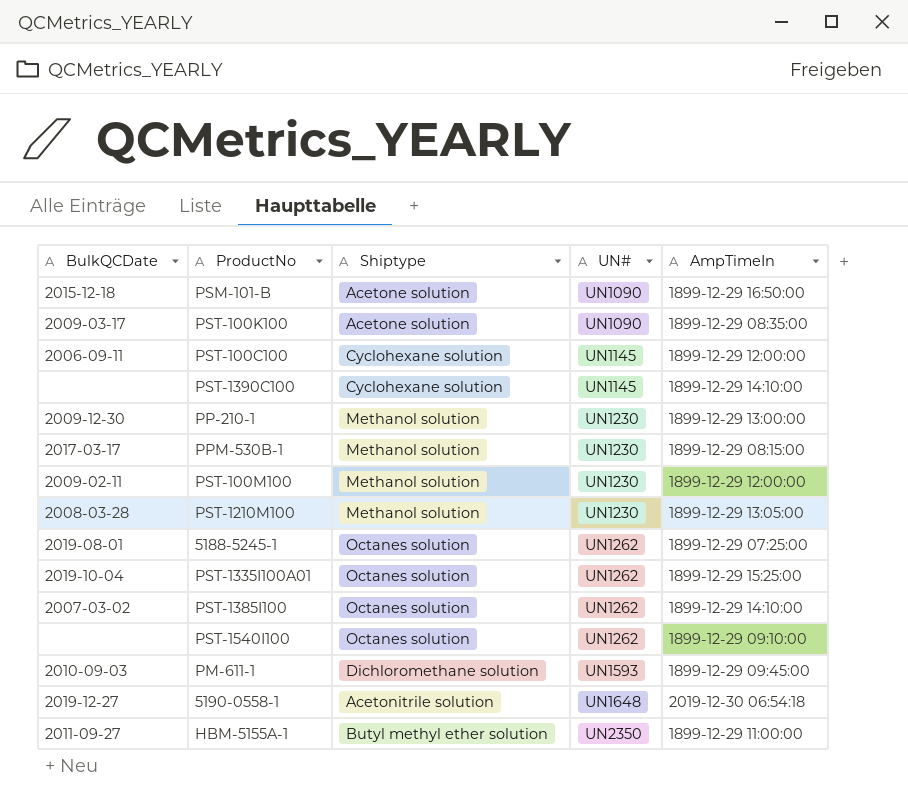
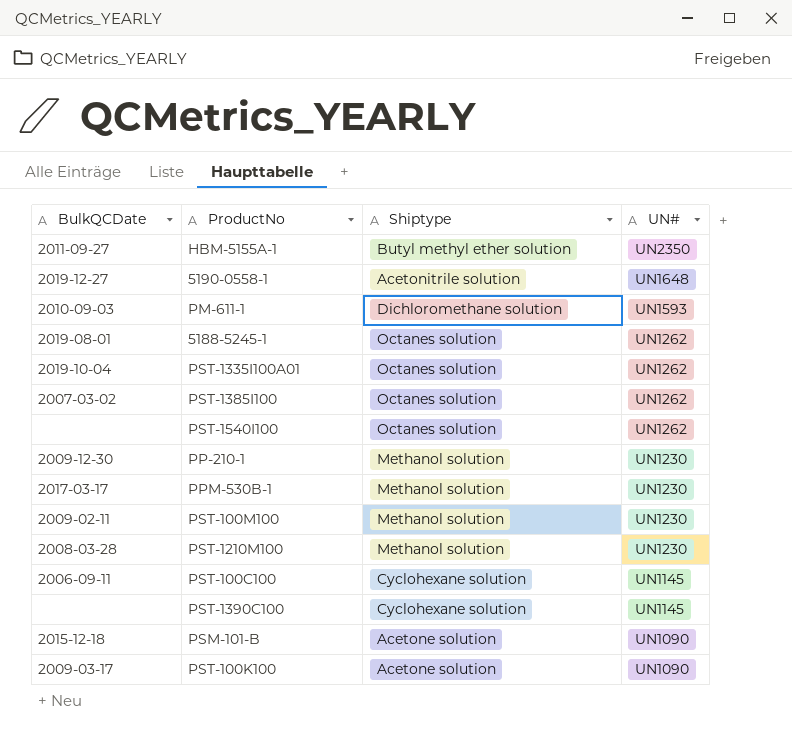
row order: UN# ascending -> UN# descending
column AmpTimeIn | position: 5 -> none

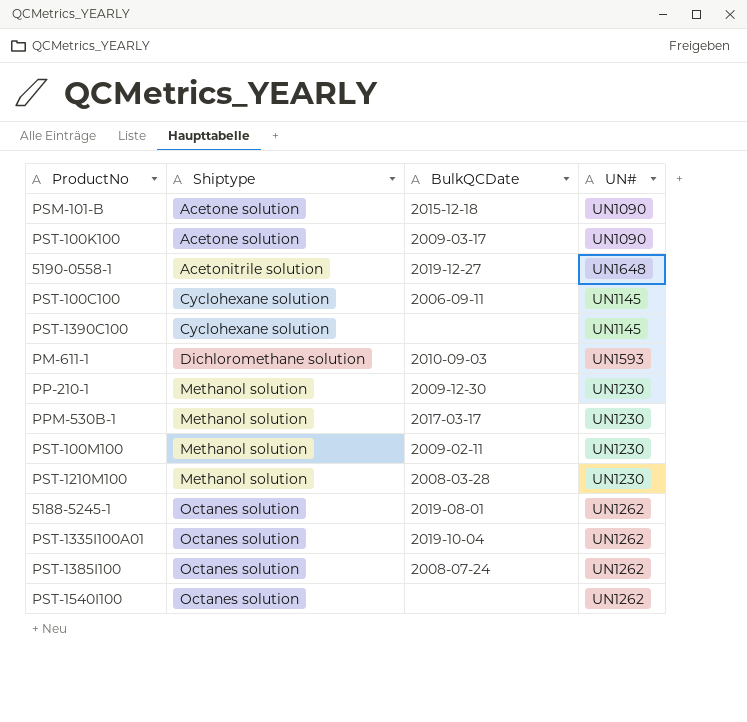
row order: UN# descending -> Shiptype ascending
column BulkQCDate | position: 1 -> 3
row HBM-5155A-1: 2011-09-27 | Butyl methyl ether solution | UN2350 -> none
PST-1385I100 | BulkQCDate: 2007-03-02 -> 2008-07-24

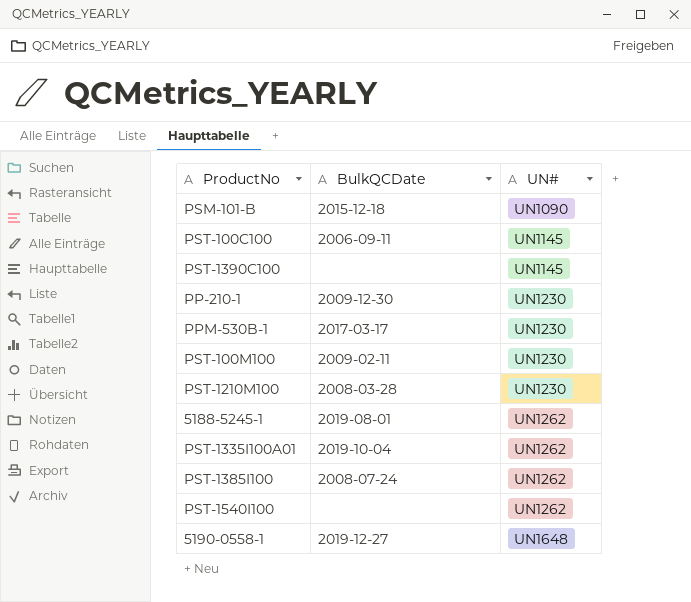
row order: Shiptype ascending -> UN# ascending
column Shiptype | position: 2 -> none
row PST-100K100: Acetone solution | 2009-03-17 | UN1090 -> none
row PM-611-1: Dichloromethane solution | 2010-09-03 | UN1593 -> none

